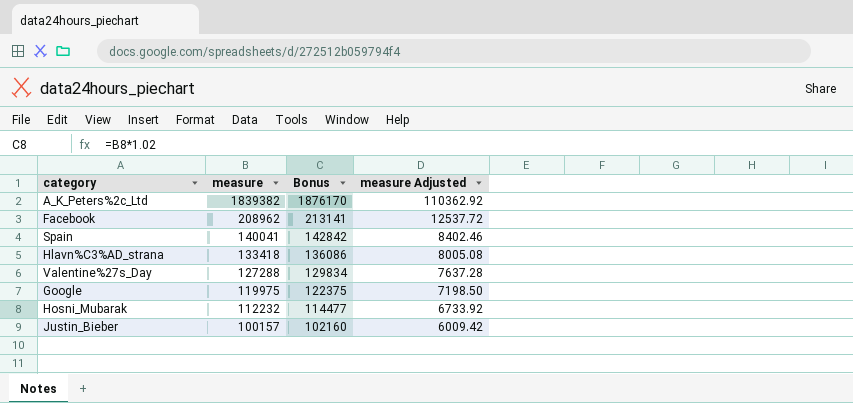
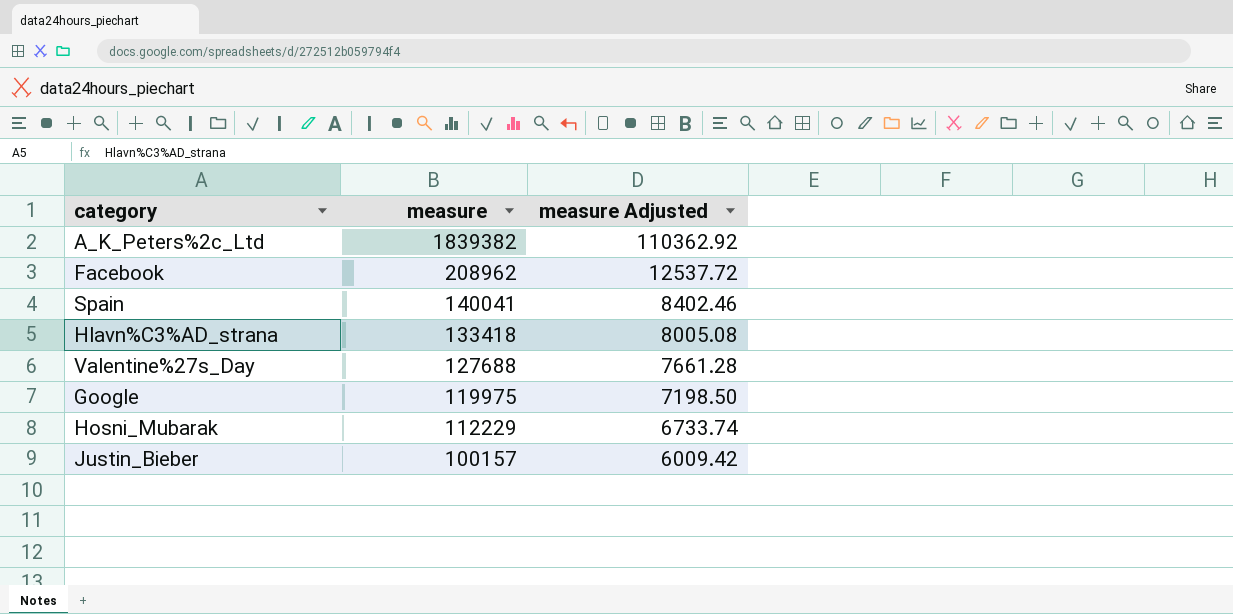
column Bonus | formula: [measure] * 1.02 -> none
Valentine%27s_Day | measure: 127288 -> 127688
Valentine%27s_Day | measure Adjusted: 7637.28 -> 7661.28
Hosni_Mubarak | measure: 112232 -> 112229
Hosni_Mubarak | measure Adjusted: 6733.92 -> 6733.74

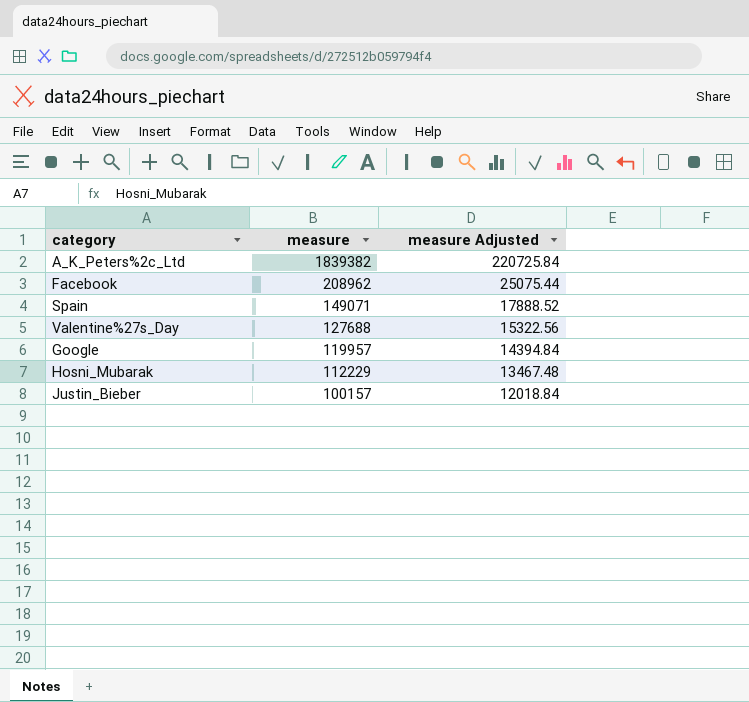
column measure Adjusted | formula: [measure] * 0.06 -> [measure] * 0.12
row Hlavn%C3%AD_strana: 133418 | 8005.08 -> none
Spain | measure: 140041 -> 149071
Google | measure: 119975 -> 119957

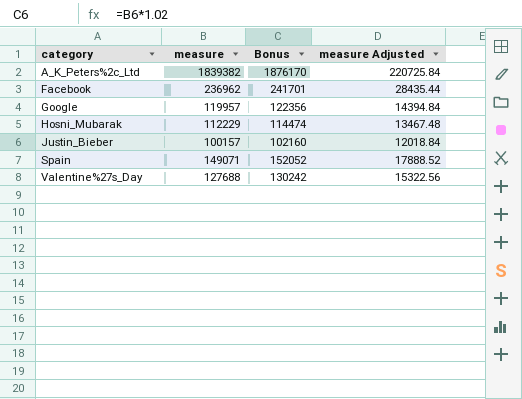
row order: measure descending -> category ascending
column Bonus | formula: none -> [measure] * 1.02
Facebook | measure: 208962 -> 236962
Facebook | measure Adjusted: 25075.44 -> 28435.44

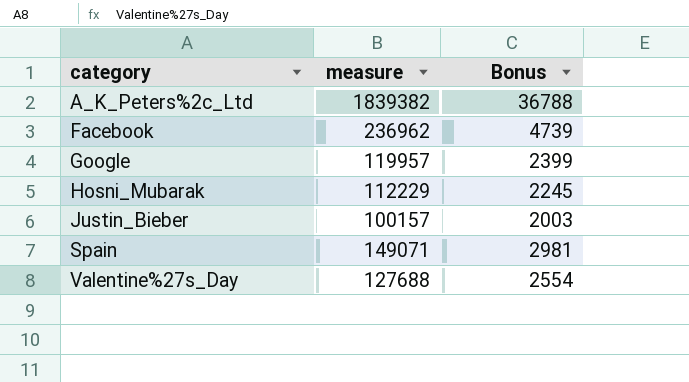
column measure Adjusted | formula: [measure] * 0.12 -> none
column Bonus | formula: [measure] * 1.02 -> [measure] * 0.02

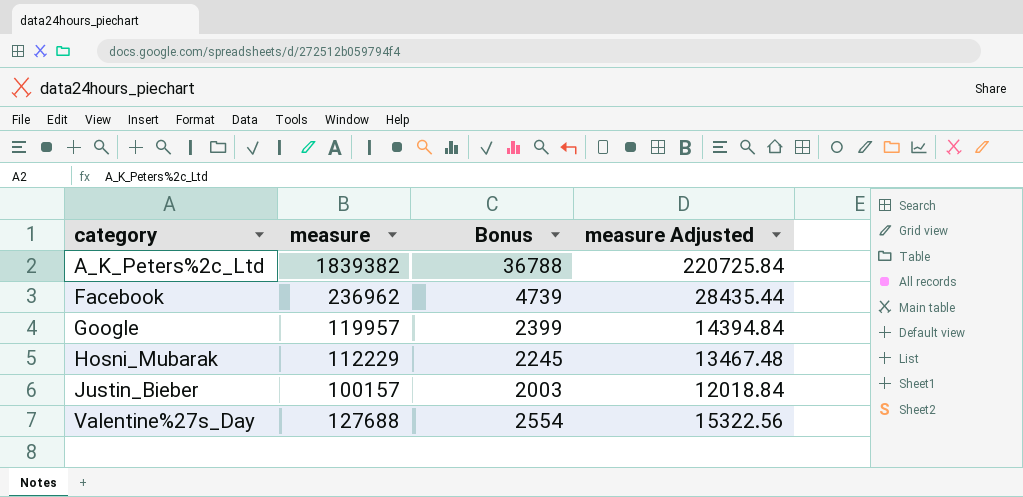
column measure Adjusted | formula: none -> [measure] * 0.12
row Spain: 149071 | 2981 -> none

